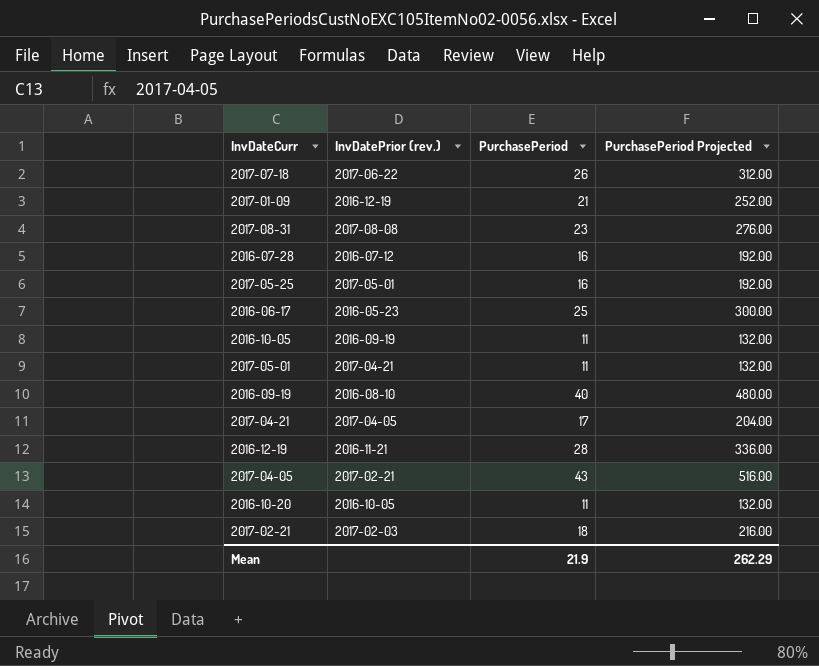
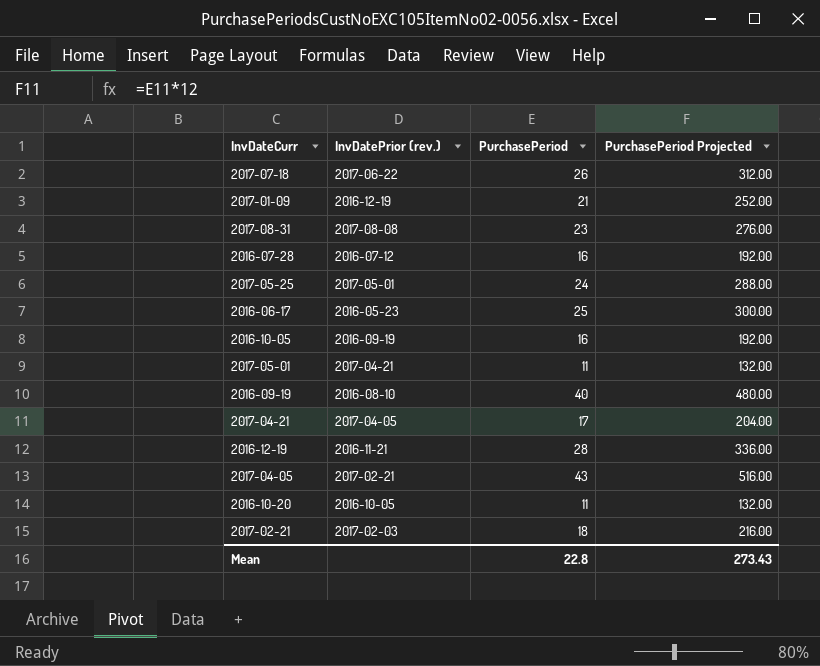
2017-05-25 | PurchasePeriod: 16 -> 24
2017-05-25 | PurchasePeriod Projected: 192.00 -> 288.00
2016-10-05 | PurchasePeriod: 11 -> 16
2016-10-05 | PurchasePeriod Projected: 132.00 -> 192.00
Mean | PurchasePeriod: 21.9 -> 22.8
Mean | PurchasePeriod Projected: 262.29 -> 273.43

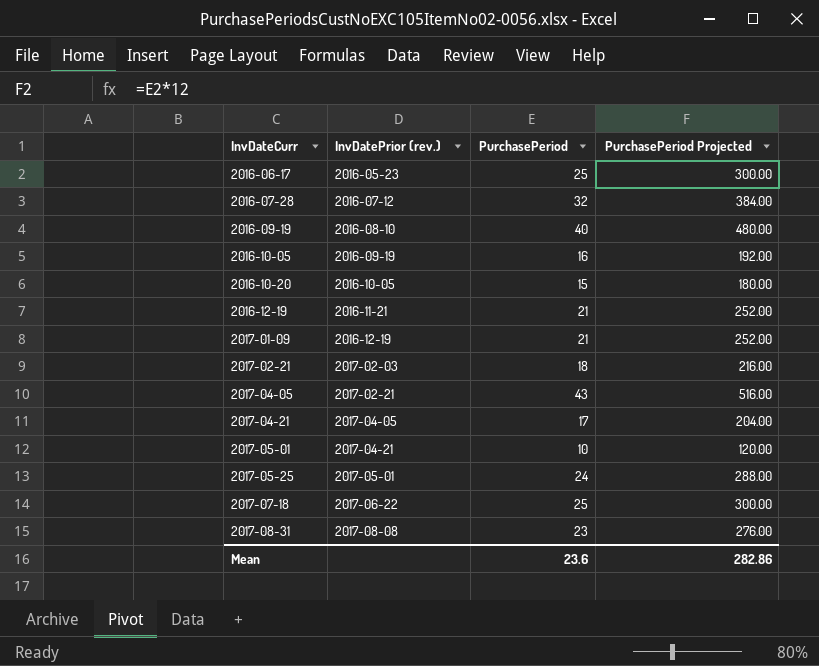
row order: none -> InvDateCurr ascending
2016-07-28 | PurchasePeriod: 16 -> 32
2016-07-28 | PurchasePeriod Projected: 192.00 -> 384.00
2016-10-20 | PurchasePeriod: 11 -> 15
2016-10-20 | PurchasePeriod Projected: 132.00 -> 180.00
2016-12-19 | PurchasePeriod: 28 -> 21
2016-12-19 | PurchasePeriod Projected: 336.00 -> 252.00
2017-05-01 | PurchasePeriod: 11 -> 10
2017-05-01 | PurchasePeriod Projected: 132.00 -> 120.00
2017-07-18 | PurchasePeriod: 26 -> 25
2017-07-18 | PurchasePeriod Projected: 312.00 -> 300.00
Mean | PurchasePeriod: 22.8 -> 23.6
Mean | PurchasePeriod Projected: 273.43 -> 282.86

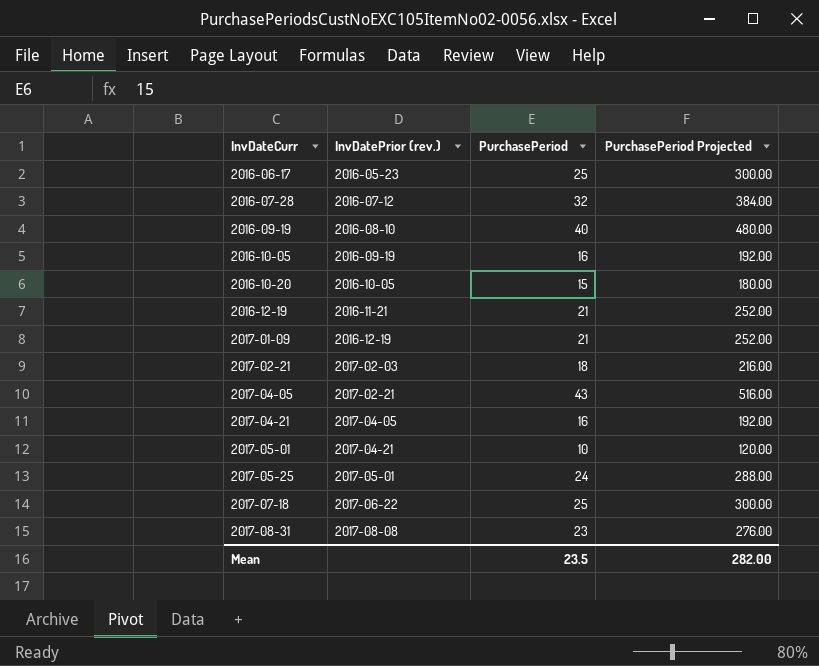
2017-04-21 | PurchasePeriod: 17 -> 16
2017-04-21 | PurchasePeriod Projected: 204.00 -> 192.00
Mean | PurchasePeriod: 23.6 -> 23.5
Mean | PurchasePeriod Projected: 282.86 -> 282.00

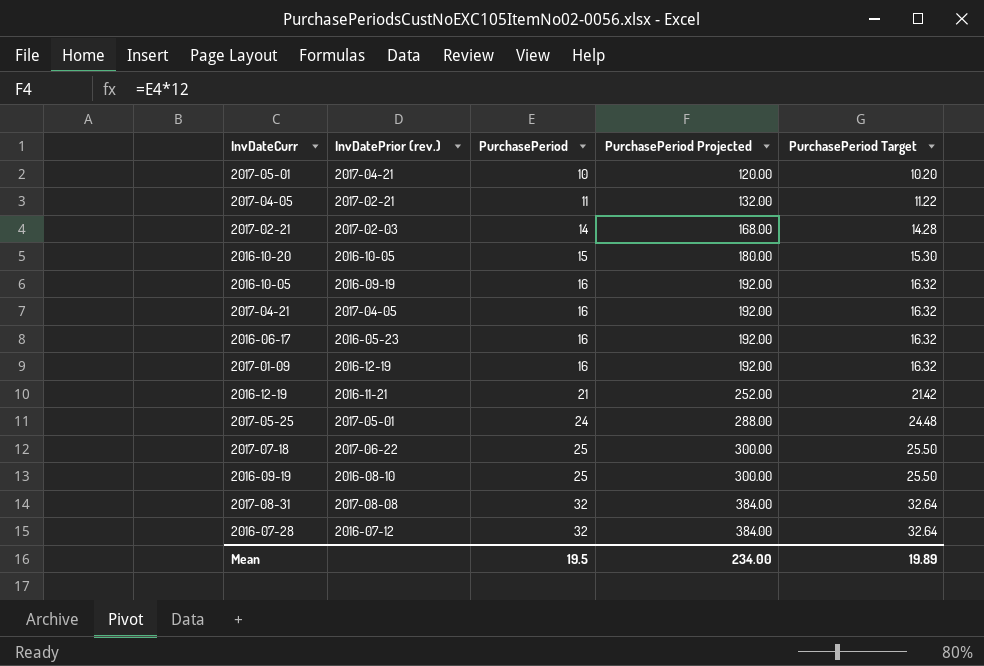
row order: InvDateCurr ascending -> PurchasePeriod ascending
column PurchasePeriod Target | formula: none -> [PurchasePeriod] * 1.02
2017-04-05 | PurchasePeriod: 43 -> 11
2017-04-05 | PurchasePeriod Projected: 516.00 -> 132.00
2017-02-21 | PurchasePeriod: 18 -> 14
2017-02-21 | PurchasePeriod Projected: 216.00 -> 168.00
2016-06-17 | PurchasePeriod: 25 -> 16
2016-06-17 | PurchasePeriod Projected: 300.00 -> 192.00
2017-01-09 | PurchasePeriod: 21 -> 16
2017-01-09 | PurchasePeriod Projected: 252.00 -> 192.00
2016-09-19 | PurchasePeriod: 40 -> 25
2016-09-19 | PurchasePeriod Projected: 480.00 -> 300.00
2017-08-31 | PurchasePeriod: 23 -> 32
2017-08-31 | PurchasePeriod Projected: 276.00 -> 384.00
Mean | PurchasePeriod: 23.5 -> 19.5
Mean | PurchasePeriod Projected: 282.00 -> 234.00

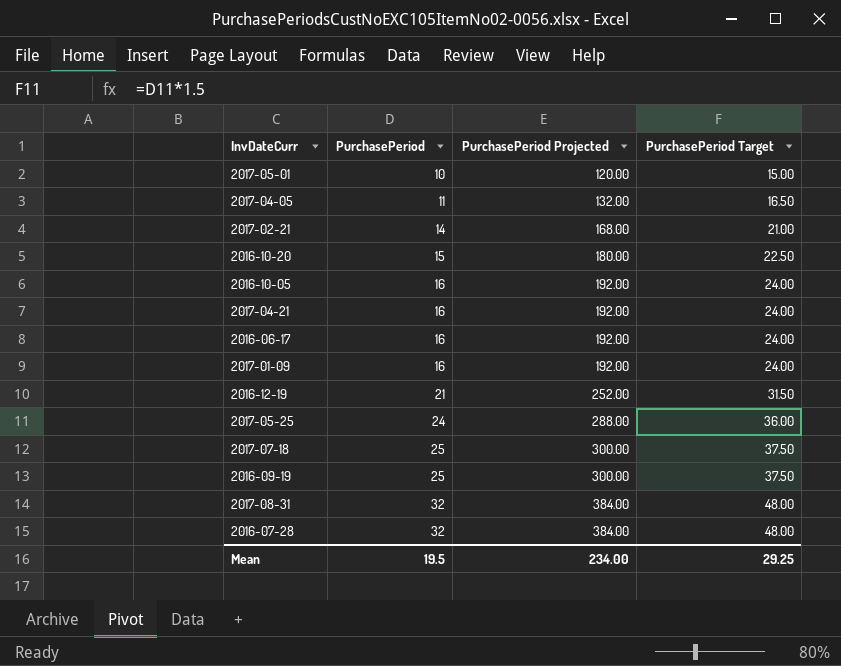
column InvDatePrior (rev.) | position: 2 -> none
column PurchasePeriod Target | formula: [PurchasePeriod] * 1.02 -> [PurchasePeriod] * 1.5
Mean | PurchasePeriod Target: 19.89 -> 29.25

